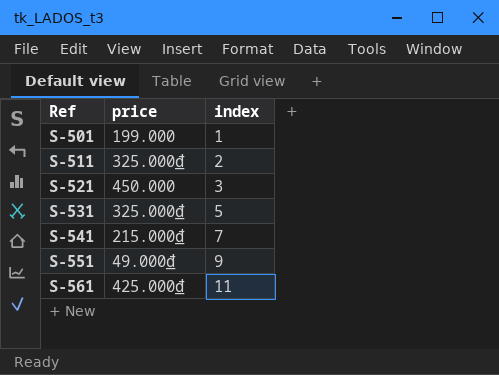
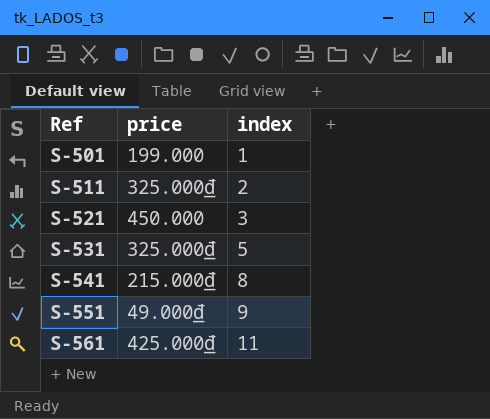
S-541 | index: 7 -> 8

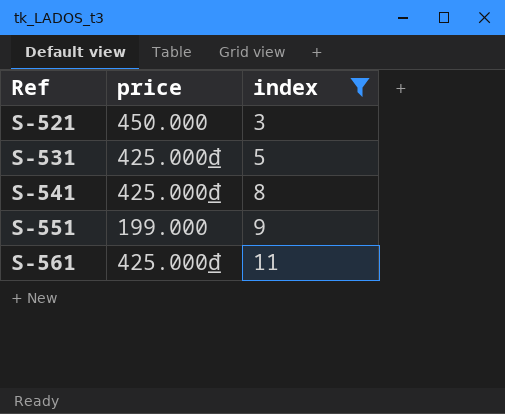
filter: none -> index >= 3
S-531 | price: 325.000₫ -> 425.000₫
S-541 | price: 215.000₫ -> 425.000₫
S-551 | price: 49.000₫ -> 199.000

